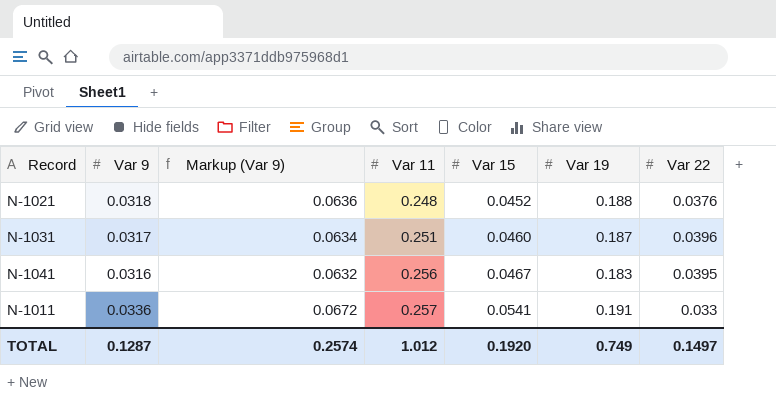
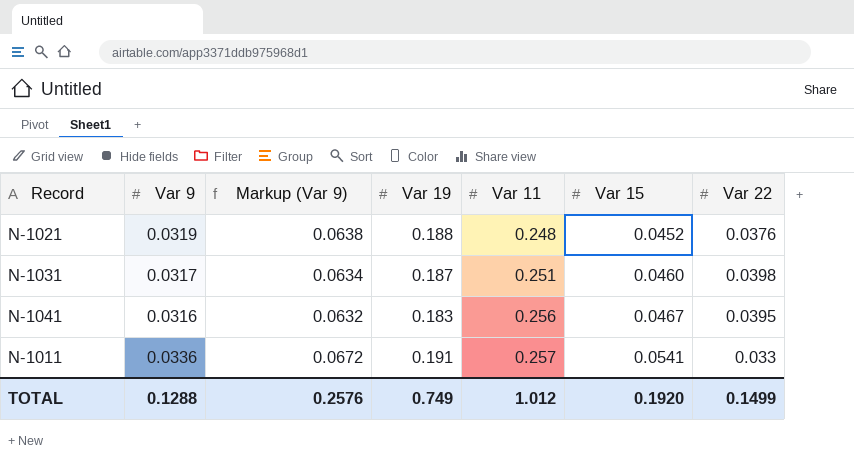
column Var 19 | position: 6 -> 4
N-1021 | Var 9: 0.0318 -> 0.0319
N-1021 | Markup (Var 9): 0.0636 -> 0.0638
N-1031 | Var 22: 0.0396 -> 0.0398
TOTAL | Var 9: 0.1287 -> 0.1288
TOTAL | Markup (Var 9): 0.2574 -> 0.2576
TOTAL | Var 22: 0.1497 -> 0.1499

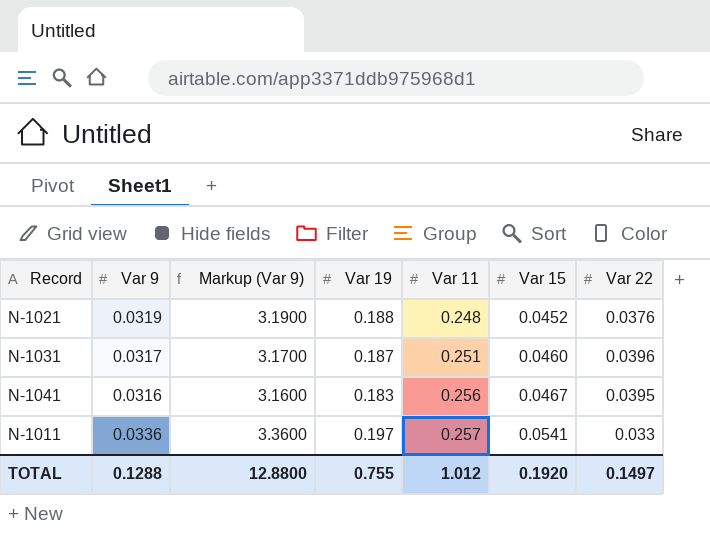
column Markup (Var 9) | formula: [Var 9] * 2 -> [Var 9] * 100
N-1031 | Var 22: 0.0398 -> 0.0396
N-1011 | Var 19: 0.191 -> 0.197
TOTAL | Markup (Var 9): 0.2576 -> 12.8800
TOTAL | Var 19: 0.749 -> 0.755
TOTAL | Var 22: 0.1499 -> 0.1497

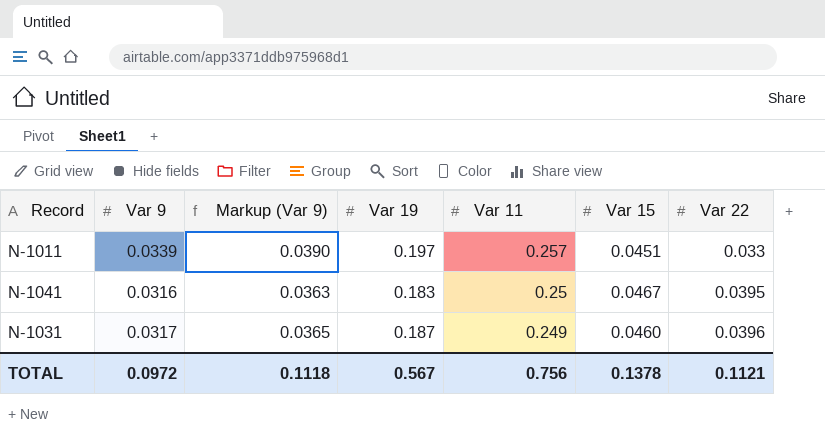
row order: Var 11 ascending -> Var 11 descending
column Markup (Var 9) | formula: [Var 9] * 100 -> [Var 9] * 1.15
row N-1021: 0.0319 | 3.1900 | 0.188 | 0.248 | 0.0452 | 0.0376 -> none
N-1011 | Var 9: 0.0336 -> 0.0339
N-1011 | Var 15: 0.0541 -> 0.0451
N-1041 | Var 11: 0.256 -> 0.25
N-1031 | Var 11: 0.251 -> 0.249
TOTAL | Var 9: 0.1288 -> 0.0972
TOTAL | Markup (Var 9): 12.8800 -> 0.1118
TOTAL | Var 19: 0.755 -> 0.567
TOTAL | Var 11: 1.012 -> 0.756
TOTAL | Var 15: 0.1920 -> 0.1378
TOTAL | Var 22: 0.1497 -> 0.1121

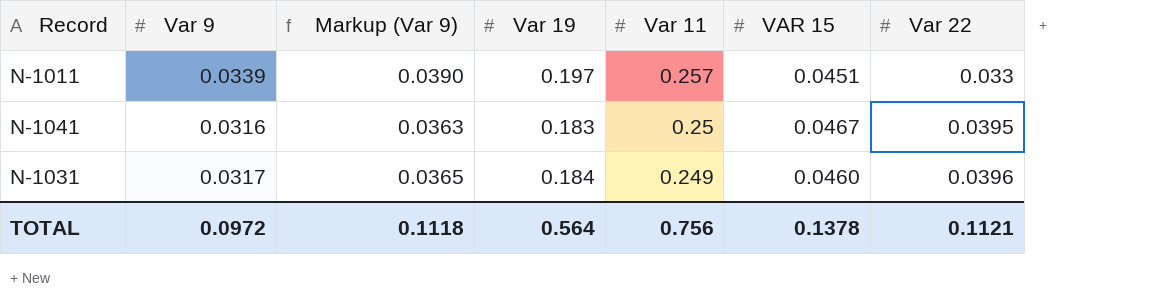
column name: Var 15 -> VAR 15
N-1031 | Var 19: 0.187 -> 0.184
TOTAL | Var 19: 0.567 -> 0.564

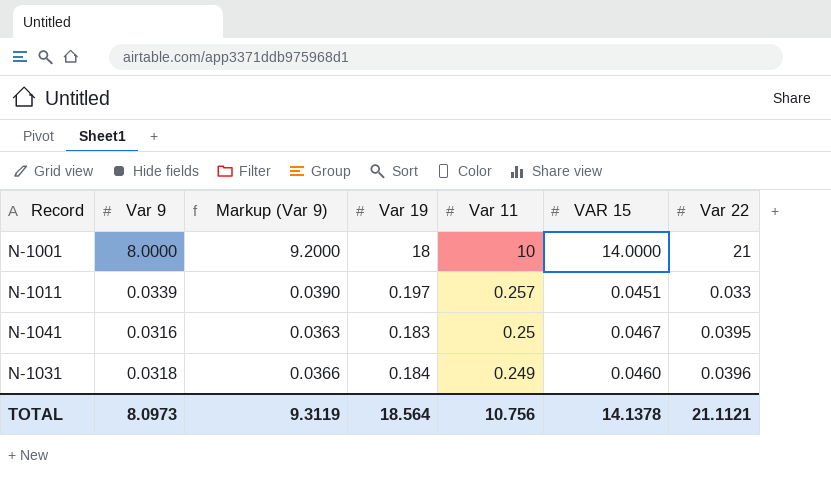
row N-1001: none -> 8.0000 | 9.2000 | 18 | 10 | 14.0000 | 21
N-1031 | Var 9: 0.0317 -> 0.0318
N-1031 | Markup (Var 9): 0.0365 -> 0.0366
TOTAL | Var 9: 0.0972 -> 8.0973
TOTAL | Markup (Var 9): 0.1118 -> 9.3119
TOTAL | Var 19: 0.564 -> 18.564
TOTAL | Var 11: 0.756 -> 10.756
TOTAL | VAR 15: 0.1378 -> 14.1378
TOTAL | Var 22: 0.1121 -> 21.1121

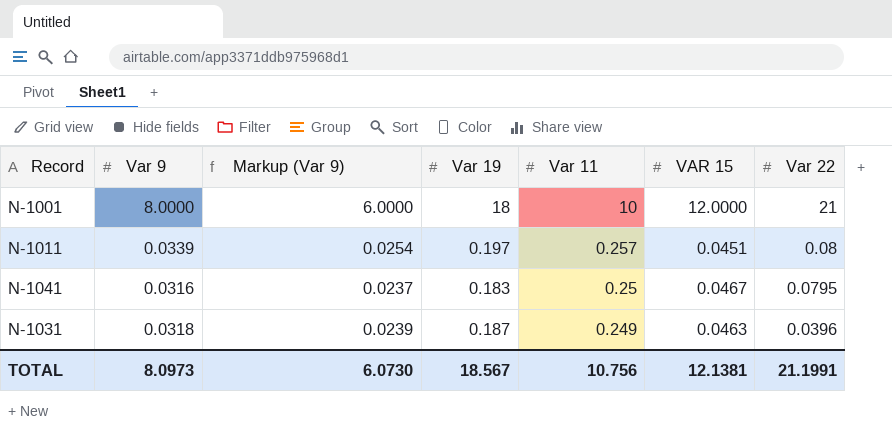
column Markup (Var 9) | formula: [Var 9] * 1.15 -> [Var 9] * 0.75
N-1001 | VAR 15: 14.0000 -> 12.0000
N-1011 | Var 22: 0.033 -> 0.08
N-1041 | Var 22: 0.0395 -> 0.0795
N-1031 | Var 19: 0.184 -> 0.187
N-1031 | VAR 15: 0.0460 -> 0.0463
TOTAL | Markup (Var 9): 9.3119 -> 6.0730
TOTAL | Var 19: 18.564 -> 18.567
TOTAL | VAR 15: 14.1378 -> 12.1381
TOTAL | Var 22: 21.1121 -> 21.1991

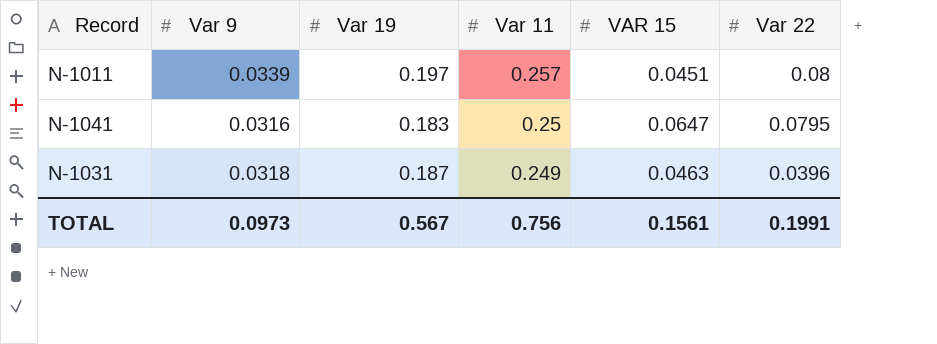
column Markup (Var 9) | formula: [Var 9] * 0.75 -> none
row N-1001: 8.0000 | 6.0000 | 18 | 10 | 12.0000 | 21 -> none
N-1041 | VAR 15: 0.0467 -> 0.0647
TOTAL | Var 9: 8.0973 -> 0.0973
TOTAL | Var 19: 18.567 -> 0.567
TOTAL | Var 11: 10.756 -> 0.756
TOTAL | VAR 15: 12.1381 -> 0.1561
TOTAL | Var 22: 21.1991 -> 0.1991

